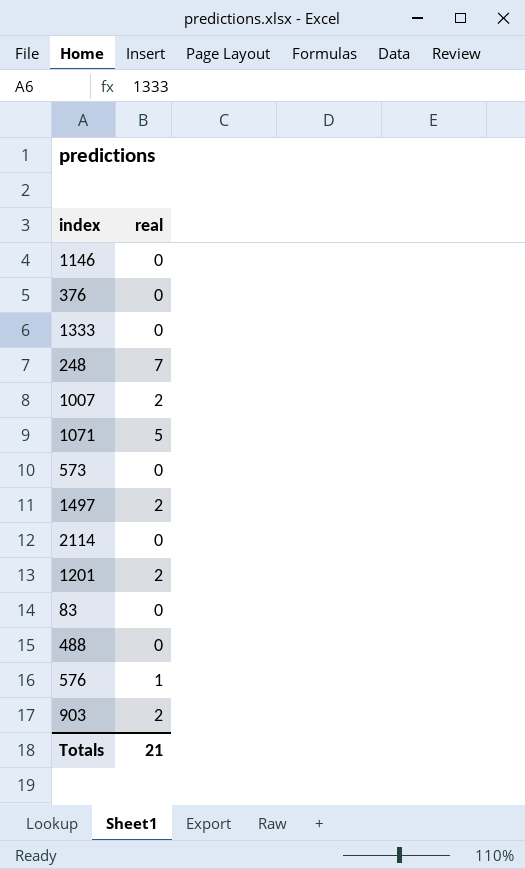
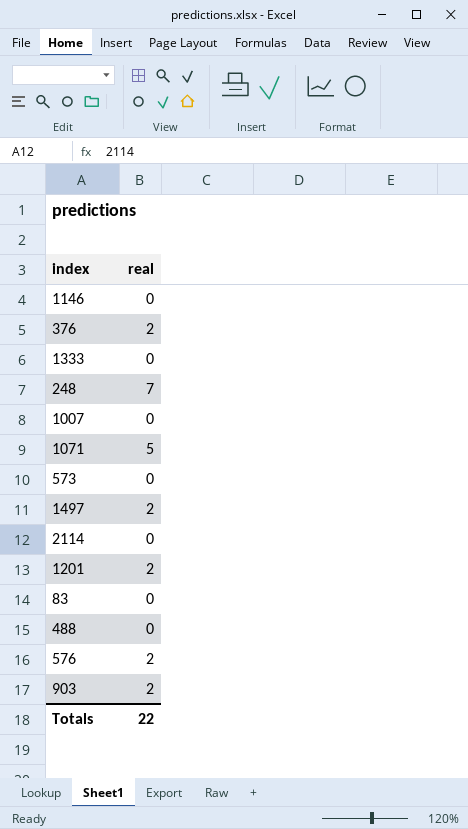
376 | real: 0 -> 2
1007 | real: 2 -> 0
576 | real: 1 -> 2
Totals | real: 21 -> 22

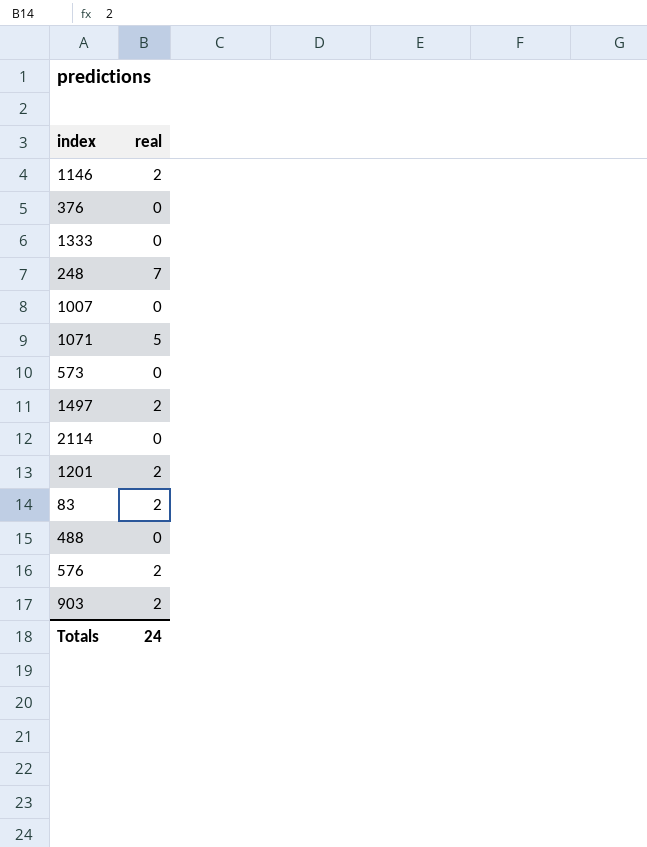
1146 | real: 0 -> 2
376 | real: 2 -> 0
83 | real: 0 -> 2
Totals | real: 22 -> 24

